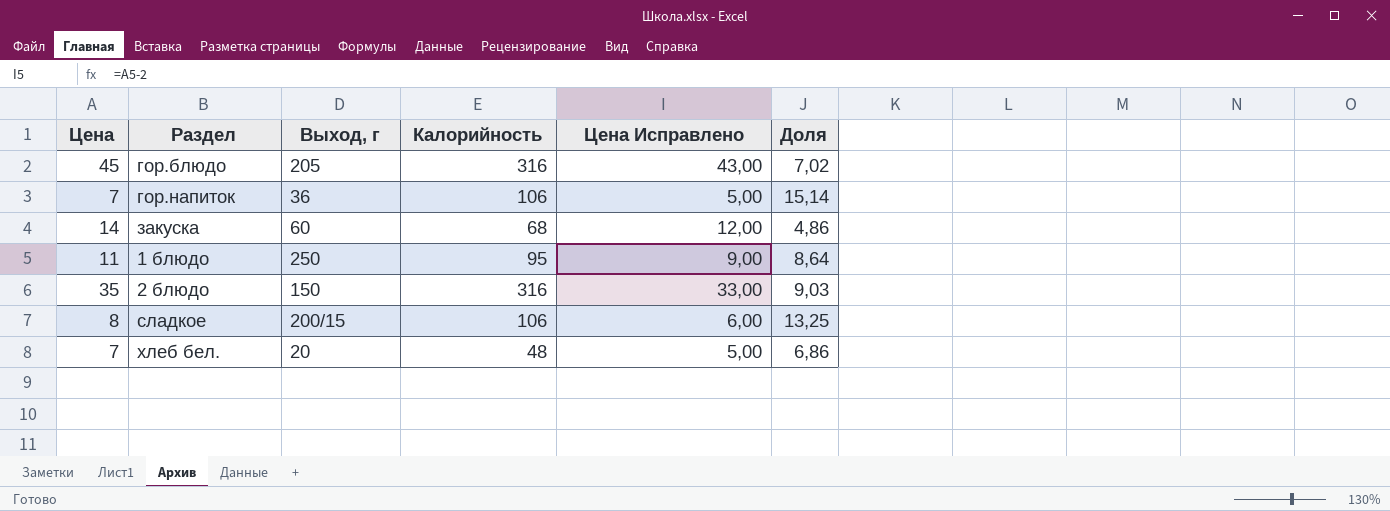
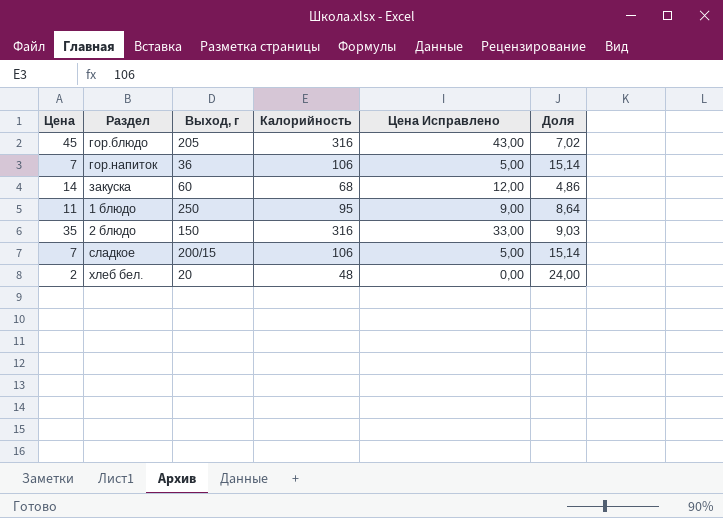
сладкое | Цена: 8 -> 7
сладкое | Цена Исправлено: 6,00 -> 5,00
сладкое | Доля: 13,25 -> 15,14
хлеб бел. | Цена: 7 -> 2
хлеб бел. | Цена Исправлено: 5,00 -> 0,00
хлеб бел. | Доля: 6,86 -> 24,00

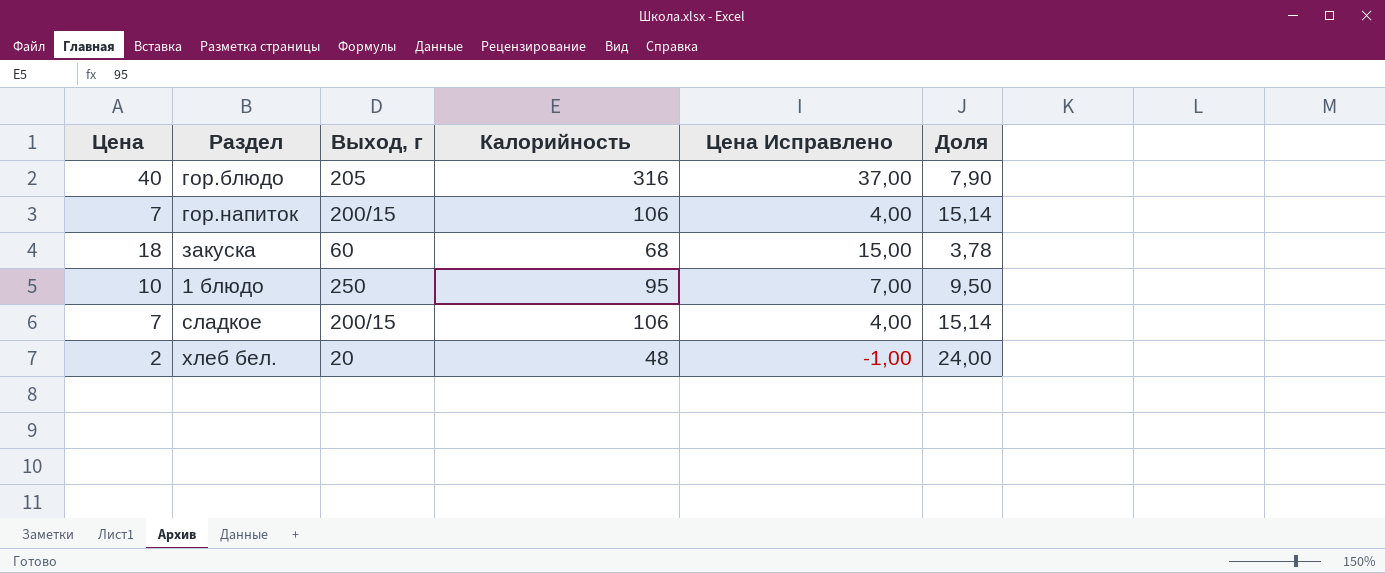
column Цена Исправлено | formula: [Цена] - 2 -> [Цена] - 3
row 2 блюдо: 35 | 150 | 316 | 33,00 | 9,03 -> none
гор.блюдо | Цена: 45 -> 40
гор.блюдо | Доля: 7,02 -> 7,90
гор.напиток | Выход, г: 36 -> 200/15
закуска | Цена: 14 -> 18
закуска | Доля: 4,86 -> 3,78
1 блюдо | Цена: 11 -> 10
1 блюдо | Доля: 8,64 -> 9,50

